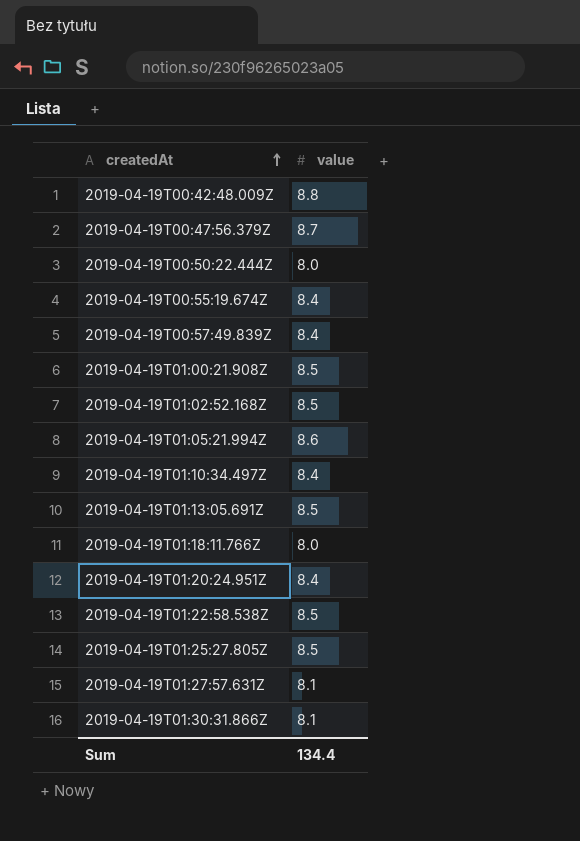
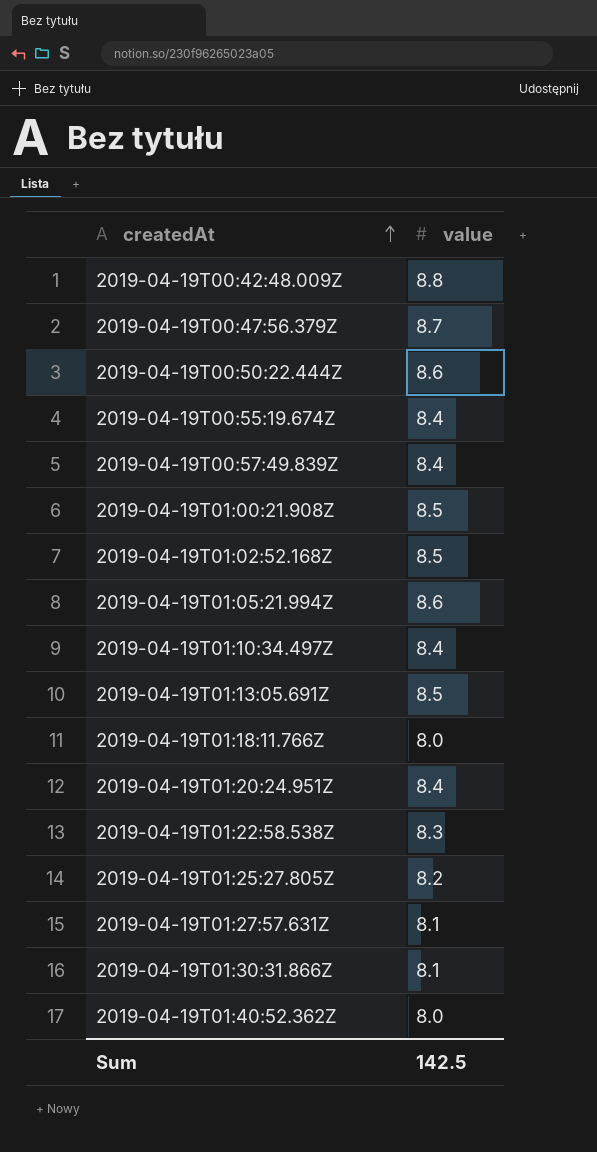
2019-04-19T00:50:22.444Z | value: 8.0 -> 8.6
2019-04-19T01:22:58.538Z | value: 8.5 -> 8.3
2019-04-19T01:25:27.805Z | value: 8.5 -> 8.2
row 2019-04-19T01:40:52.362Z: none -> 8.0
Sum | value: 134.4 -> 142.5

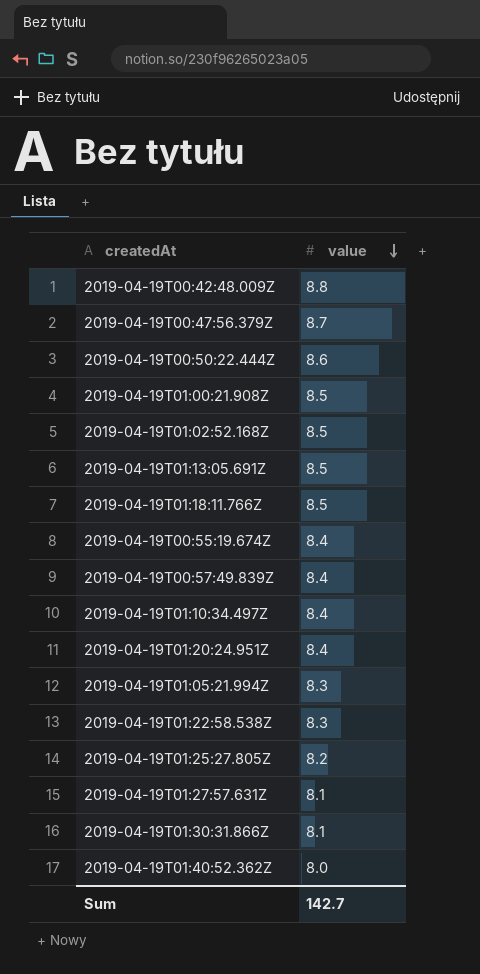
row order: createdAt ascending -> value descending
2019-04-19T01:18:11.766Z | value: 8.0 -> 8.5
2019-04-19T01:05:21.994Z | value: 8.6 -> 8.3
Sum | value: 142.5 -> 142.7

